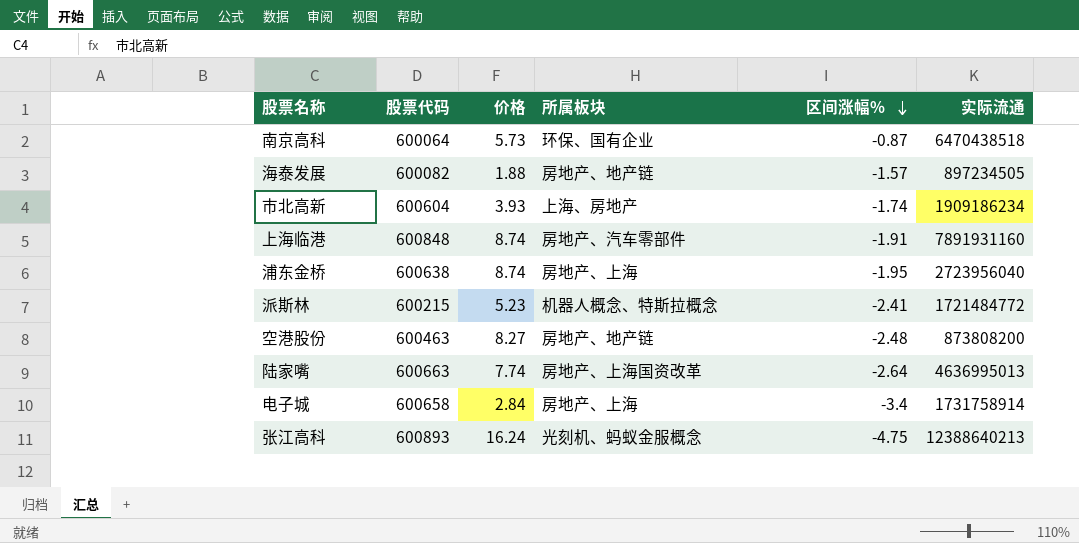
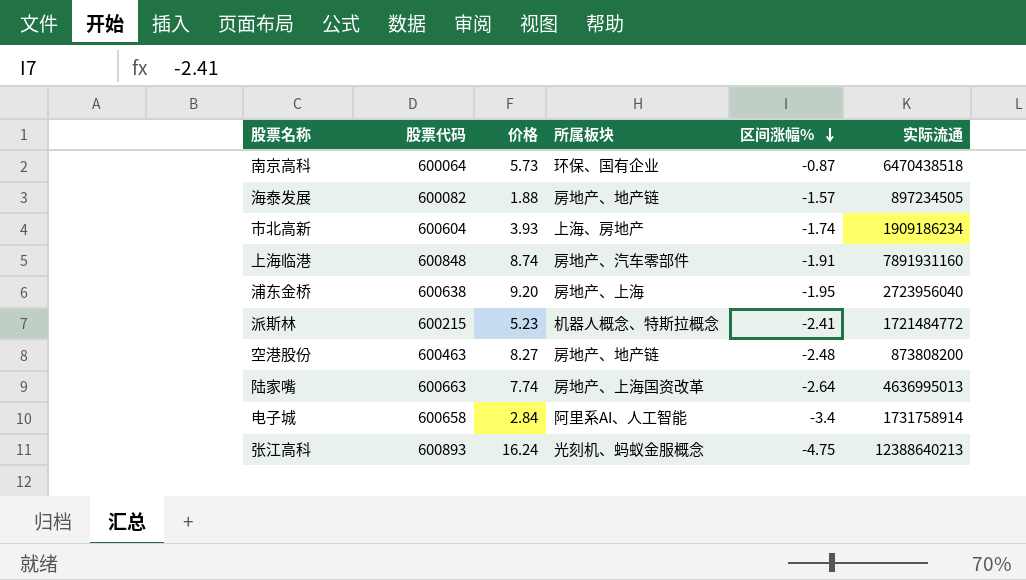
浦东金桥 | 价格: 8.74 -> 9.20
电子城 | 所属板块: 房地产、上海 -> 阿里系AI、人工智能

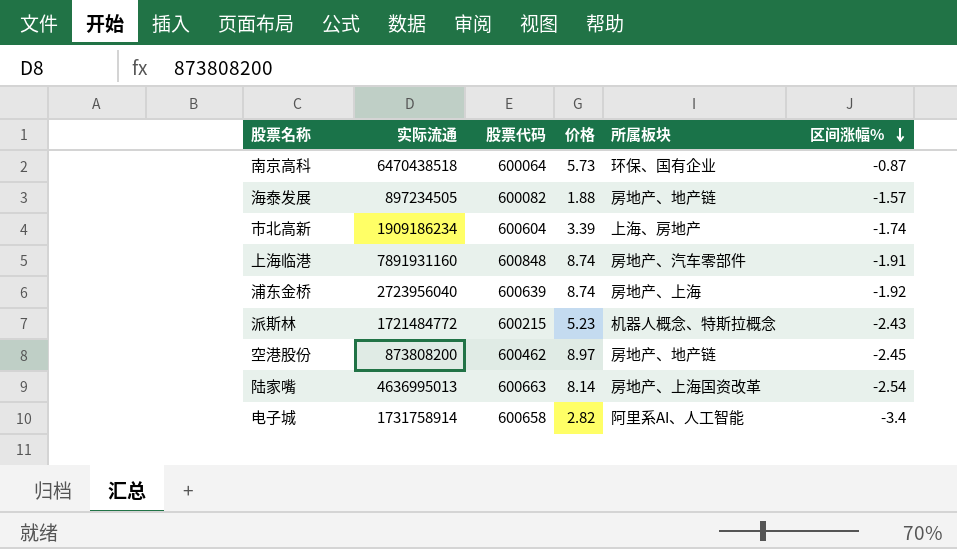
column 实际流通 | position: 6 -> 2
row 张江高科: 600893 | 16.24 | 光刻机、蚂蚁金服概念 | -4.75 | 12388640213 -> none
市北高新 | 价格: 3.93 -> 3.39
浦东金桥 | 股票代码: 600638 -> 600639
浦东金桥 | 价格: 9.20 -> 8.74
浦东金桥 | 区间涨幅%: -1.95 -> -1.92
派斯林 | 区间涨幅%: -2.41 -> -2.43
空港股份 | 股票代码: 600463 -> 600462
空港股份 | 价格: 8.27 -> 8.97
空港股份 | 区间涨幅%: -2.48 -> -2.45
陆家嘴 | 价格: 7.74 -> 8.14
陆家嘴 | 区间涨幅%: -2.64 -> -2.54
电子城 | 价格: 2.84 -> 2.82

